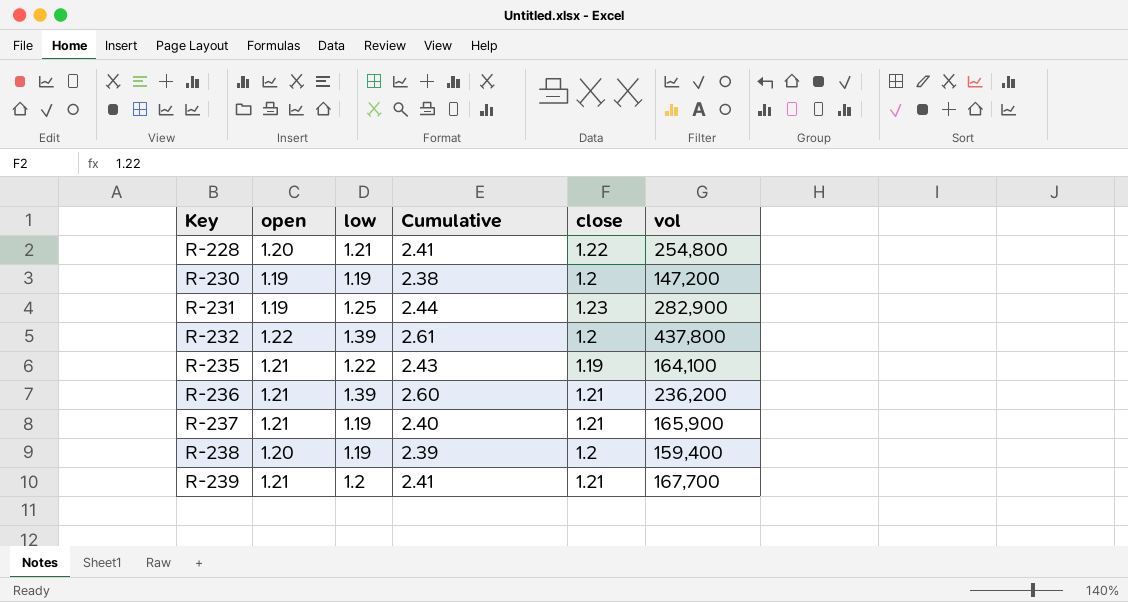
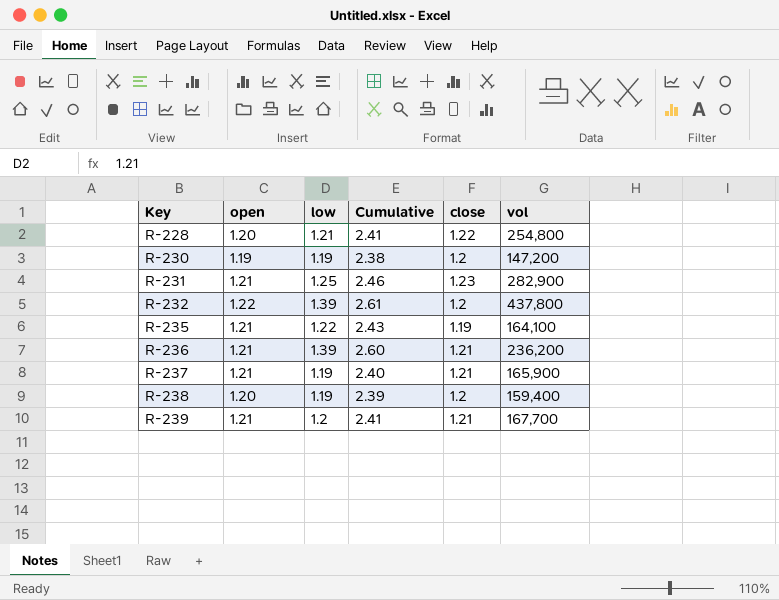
R-231 | open: 1.19 -> 1.21
R-231 | Cumulative: 2.44 -> 2.46

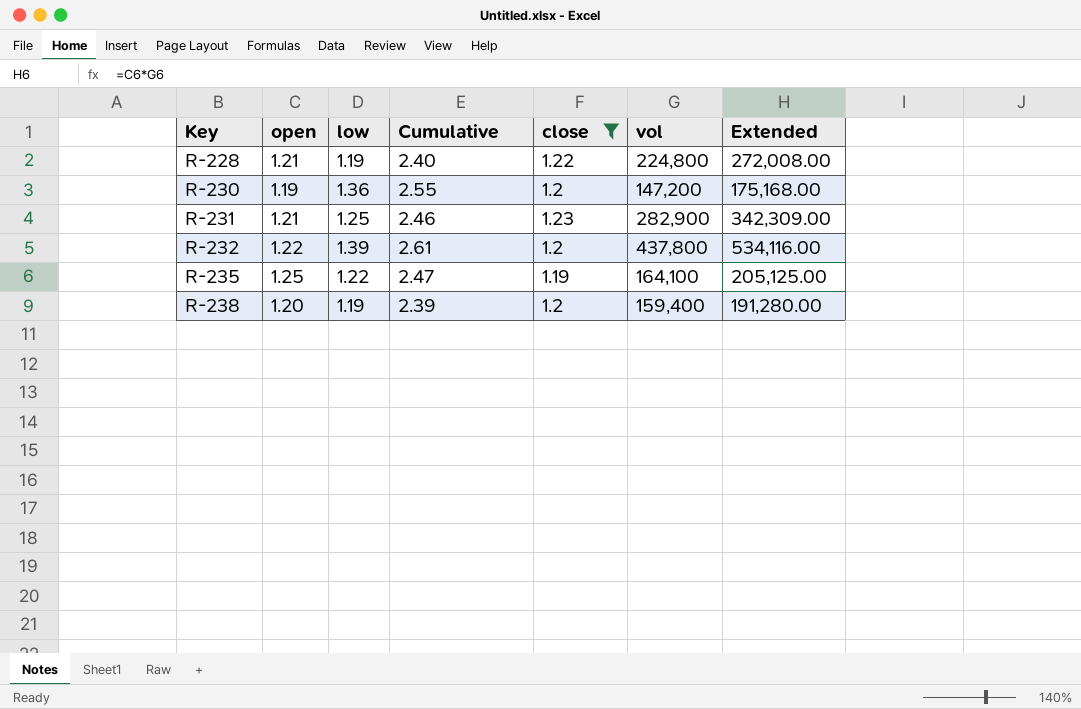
filter: none -> close != 1.21
column Extended | formula: none -> [open] * [vol]
R-228 | open: 1.20 -> 1.21
R-228 | low: 1.21 -> 1.19
R-228 | Cumulative: 2.41 -> 2.40
R-228 | vol: 254,800 -> 224,800
R-230 | low: 1.19 -> 1.36
R-230 | Cumulative: 2.38 -> 2.55
R-235 | open: 1.21 -> 1.25
R-235 | Cumulative: 2.43 -> 2.47

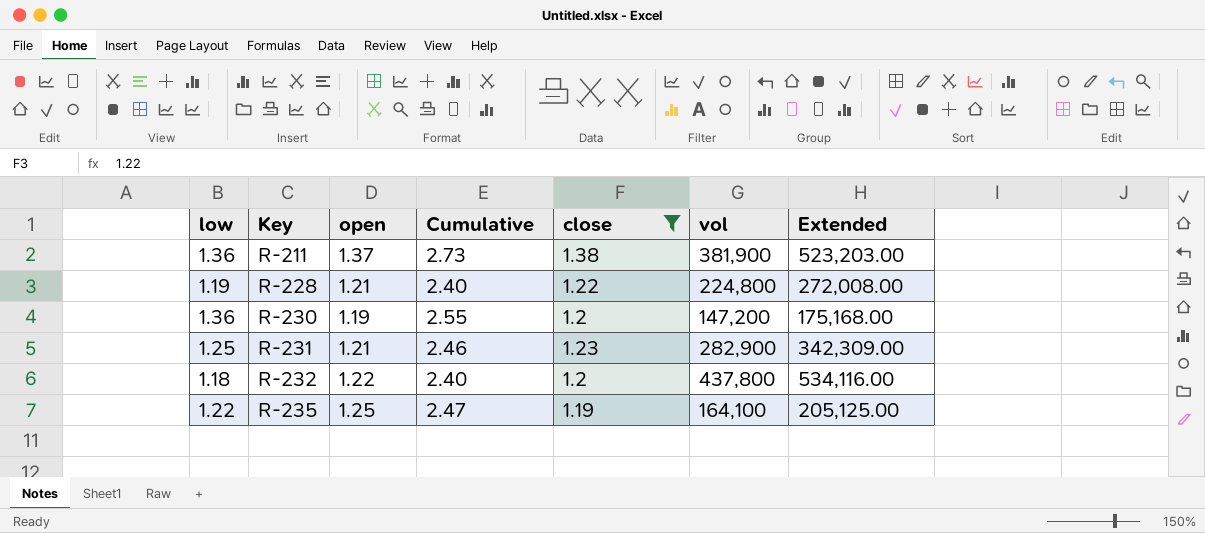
column low | position: 3 -> 1
row R-238: 1.20 | 1.19 | 2.39 | 1.2 | 159,400 | 191,280.00 -> none
row R-211: none -> 1.36 | 1.37 | 2.73 | 1.38 | 381,900 | 523,203.00
R-232 | low: 1.39 -> 1.18
R-232 | Cumulative: 2.61 -> 2.40

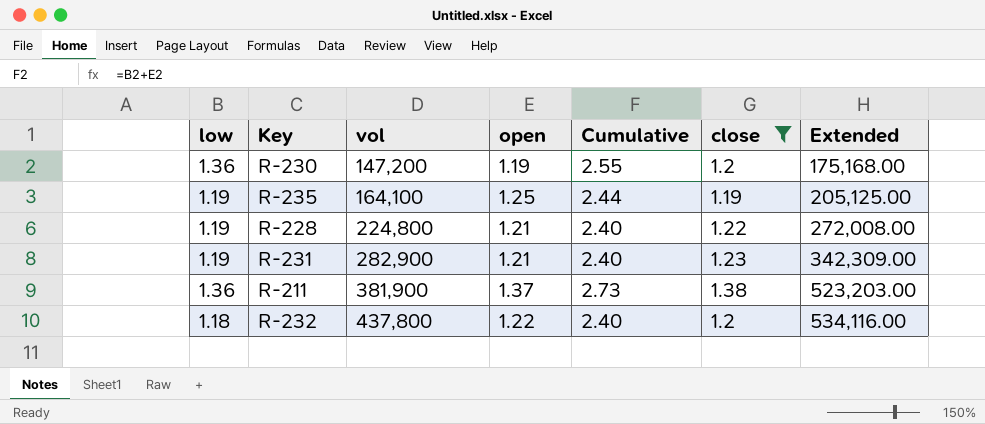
row order: Key ascending -> vol ascending
column vol | position: 6 -> 3
R-235 | low: 1.22 -> 1.19
R-235 | Cumulative: 2.47 -> 2.44
R-231 | low: 1.25 -> 1.19
R-231 | Cumulative: 2.46 -> 2.40

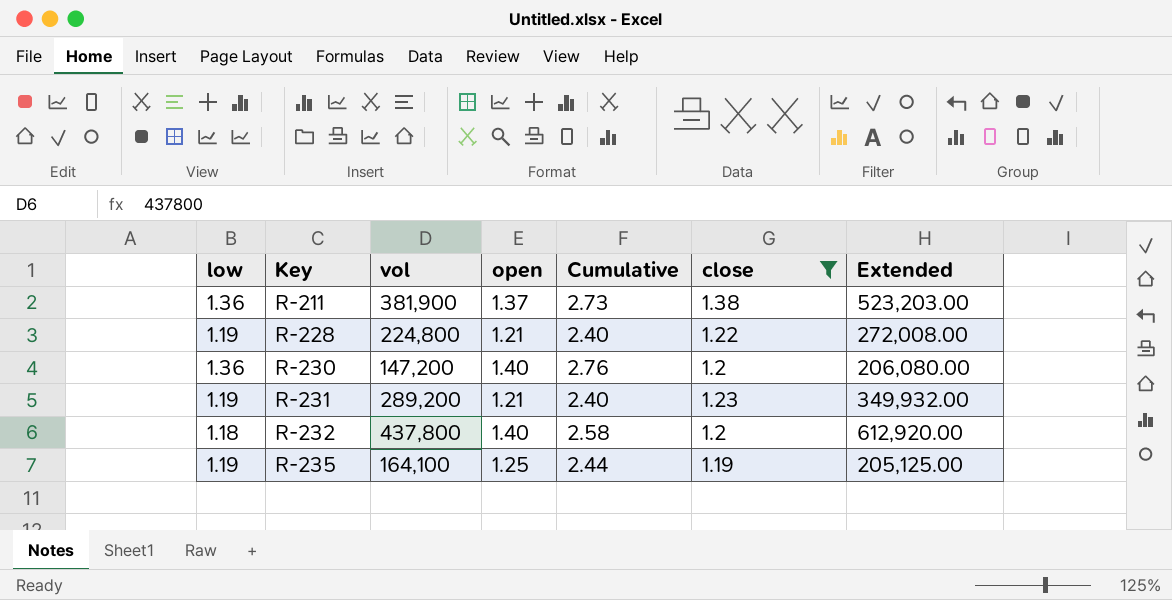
row order: vol ascending -> Key ascending
R-230 | open: 1.19 -> 1.40
R-230 | Cumulative: 2.55 -> 2.76
R-230 | Extended: 175,168.00 -> 206,080.00
R-231 | vol: 282,900 -> 289,200
R-231 | Extended: 342,309.00 -> 349,932.00
R-232 | open: 1.22 -> 1.40
R-232 | Cumulative: 2.40 -> 2.58
R-232 | Extended: 534,116.00 -> 612,920.00

